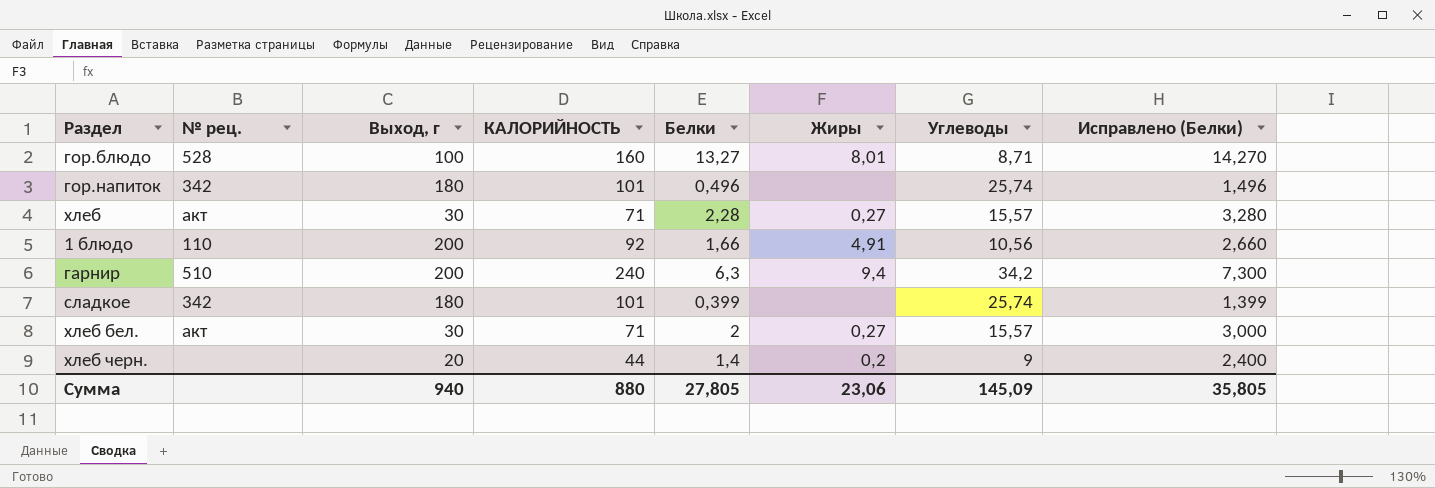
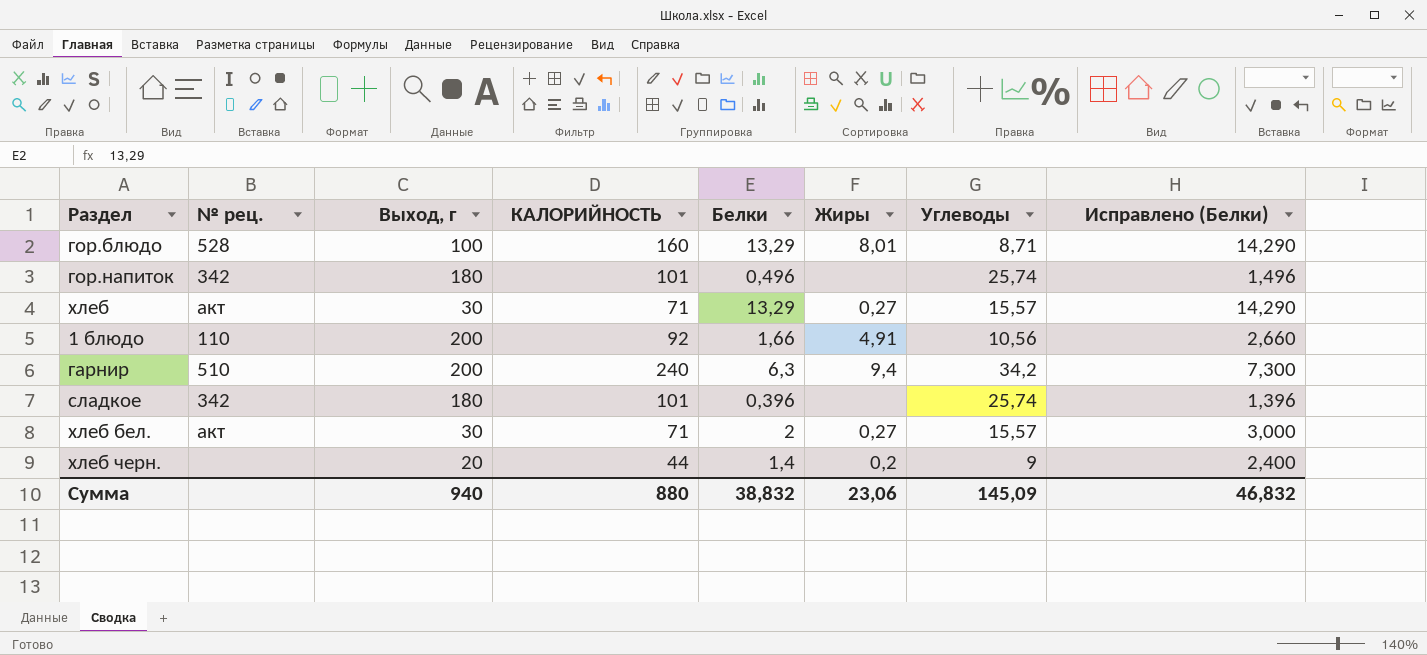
гор.блюдо | Белки: 13,27 -> 13,29
гор.блюдо | Исправлено (Белки): 14,270 -> 14,290
хлеб | Белки: 2,28 -> 13,29
хлеб | Исправлено (Белки): 3,280 -> 14,290
сладкое | Белки: 0,399 -> 0,396
сладкое | Исправлено (Белки): 1,399 -> 1,396
Сумма | Белки: 27,805 -> 38,832
Сумма | Исправлено (Белки): 35,805 -> 46,832

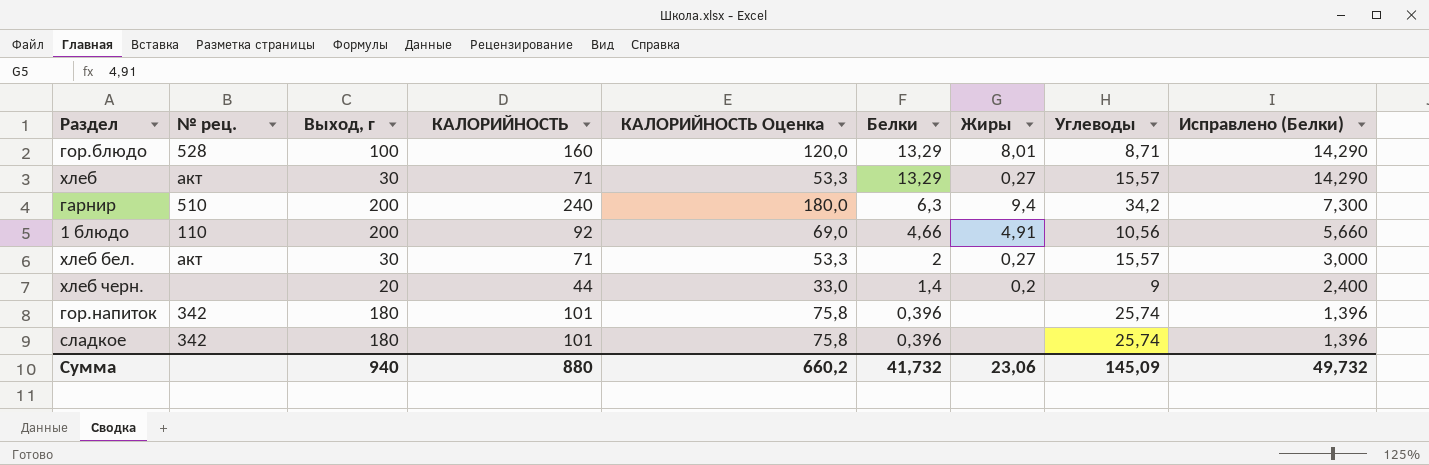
row order: none -> Белки descending
column КАЛОРИЙНОСТЬ Оценка | formula: none -> [КАЛОРИЙНОСТЬ] * 0,75
1 блюдо | Белки: 1,66 -> 4,66
1 блюдо | Исправлено (Белки): 2,660 -> 5,660
гор.напиток | Белки: 0,496 -> 0,396
гор.напиток | Исправлено (Белки): 1,496 -> 1,396
Сумма | Белки: 38,832 -> 41,732
Сумма | Исправлено (Белки): 46,832 -> 49,732

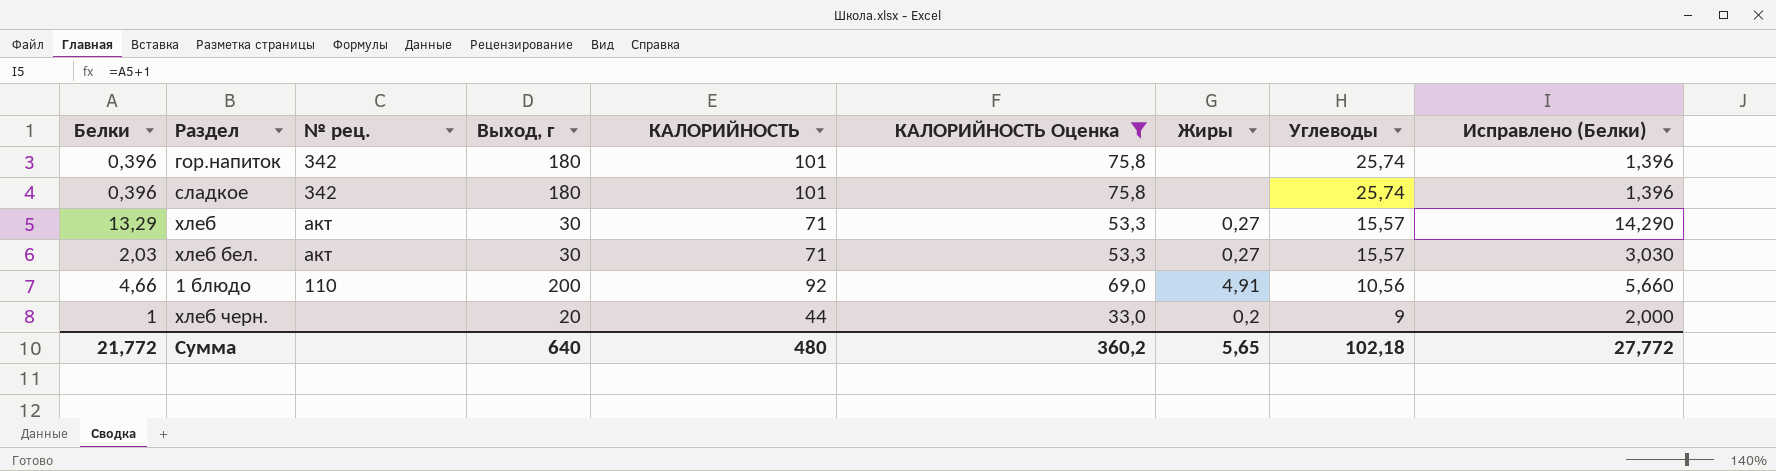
filter: none -> КАЛОРИЙНОСТЬ Оценка <= 75,8
row order: Белки descending -> Углеводы descending
column Белки | position: 6 -> 1
хлеб бел. | Белки: 2 -> 2,03
хлеб бел. | Исправлено (Белки): 3,000 -> 3,030
хлеб черн. | Белки: 1,4 -> 1
хлеб черн. | Исправлено (Белки): 2,400 -> 2,000
Сумма | Белки: 41,732 -> 21,772
Сумма | Выход, г: 940 -> 640
Сумма | КАЛОРИЙНОСТЬ: 880 -> 480
Сумма | КАЛОРИЙНОСТЬ Оценка: 660,2 -> 360,2
Сумма | Жиры: 23,06 -> 5,65
Сумма | Углеводы: 145,09 -> 102,18
Сумма | Исправлено (Белки): 49,732 -> 27,772

